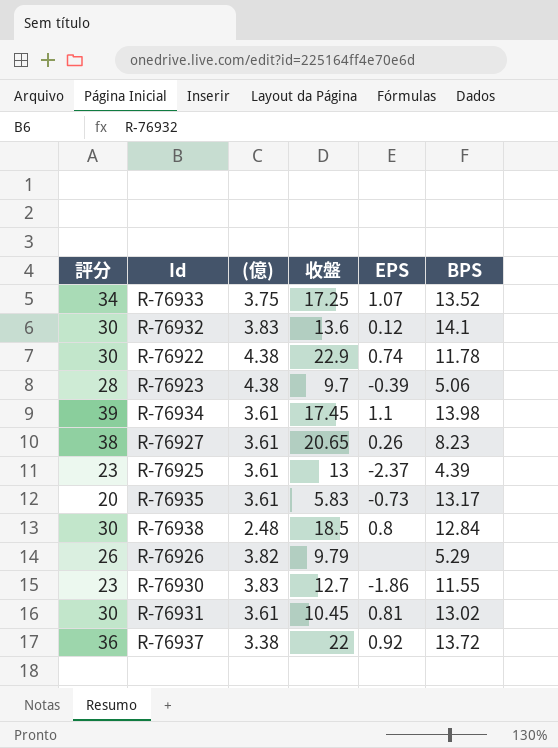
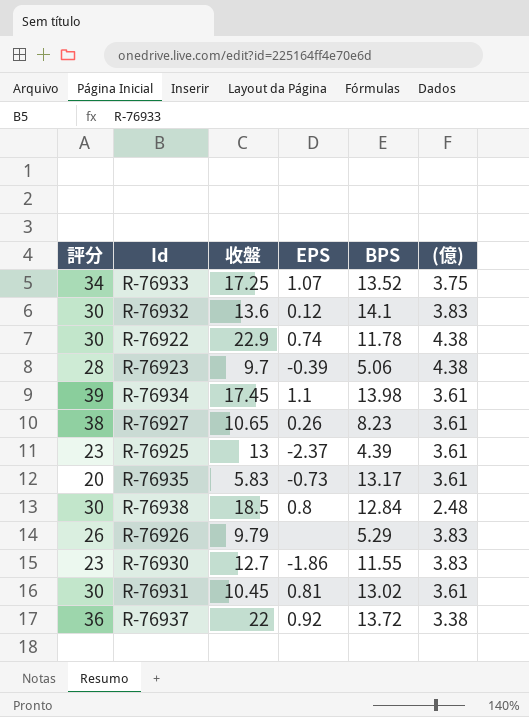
column (億) | position: 3 -> 6
R-76927 | 收盤: 20.65 -> 10.65
R-76926 | (億): 3.82 -> 3.83

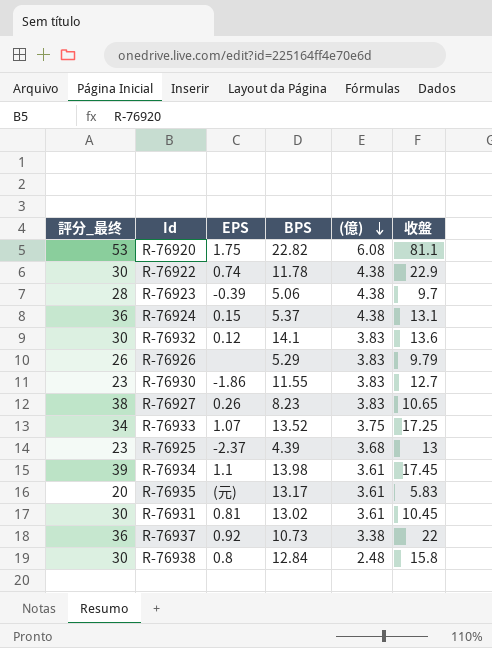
row order: none -> (億) descending
column name: 評分 -> 評分_最终
column 收盤 | position: 3 -> 6
row R-76920: none -> 53 | 1.75 | 22.82 | 6.08 | 81.1
row R-76924: none -> 36 | 0.15 | 5.37 | 4.38 | 13.1
R-76927 | (億): 3.61 -> 3.83
R-76925 | (億): 3.61 -> 3.68
R-76935 | EPS: -0.73 -> (元)
R-76937 | BPS: 13.72 -> 10.73
R-76938 | 收盤: 18.5 -> 15.8

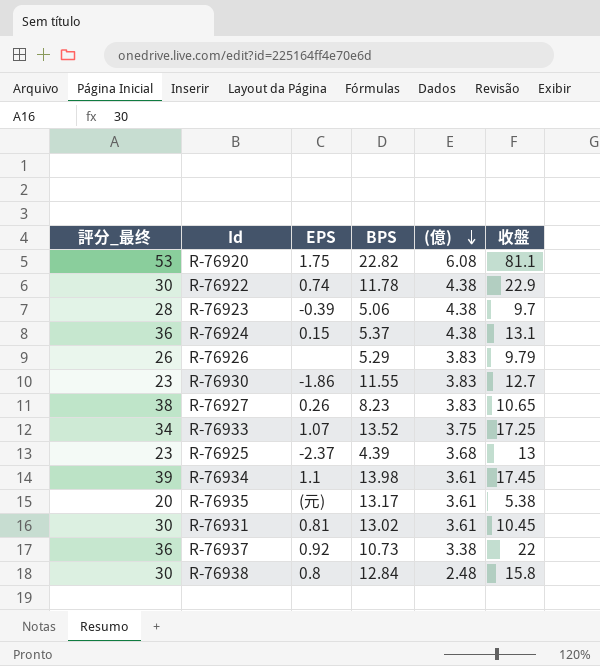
row R-76932: 30 | 0.12 | 14.1 | 3.83 | 13.6 -> none
R-76935 | 收盤: 5.83 -> 5.38

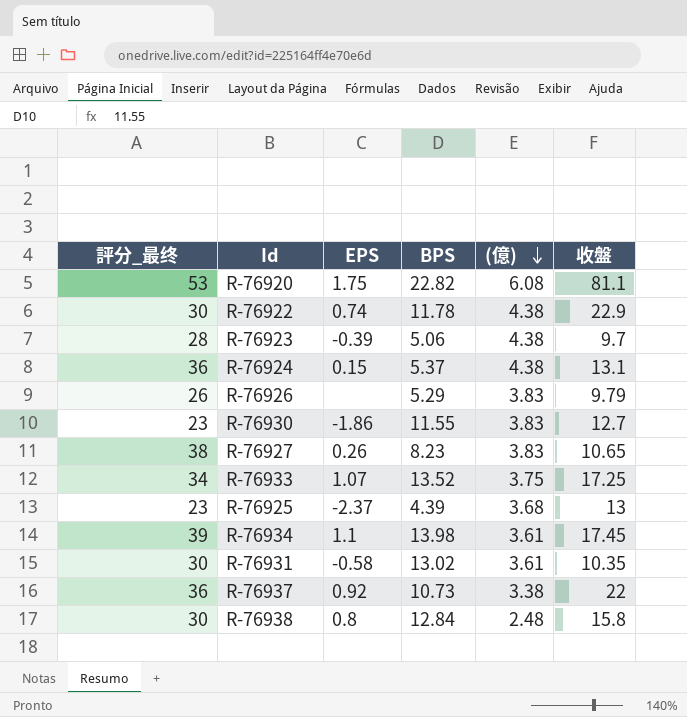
row R-76935: 20 | (元) | 13.17 | 3.61 | 5.38 -> none
R-76931 | EPS: 0.81 -> -0.58
R-76931 | 收盤: 10.45 -> 10.35

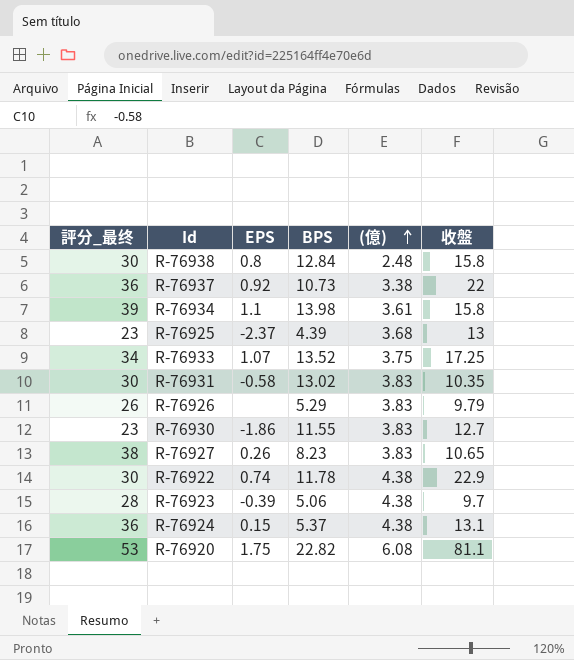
row order: (億) descending -> (億) ascending
R-76934 | 收盤: 17.45 -> 15.8
R-76931 | (億): 3.61 -> 3.83

